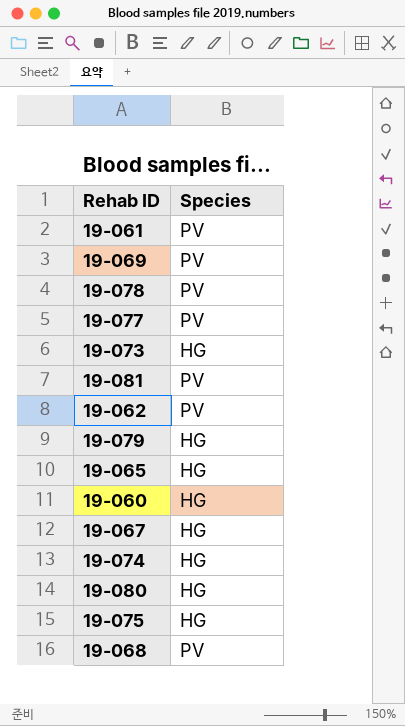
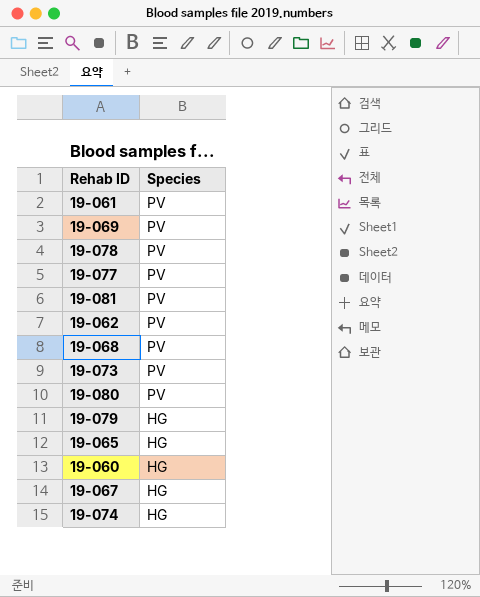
row order: none -> Species descending
row 19-075: HG -> none
19-073 | Species: HG -> PV
19-080 | Species: HG -> PV

